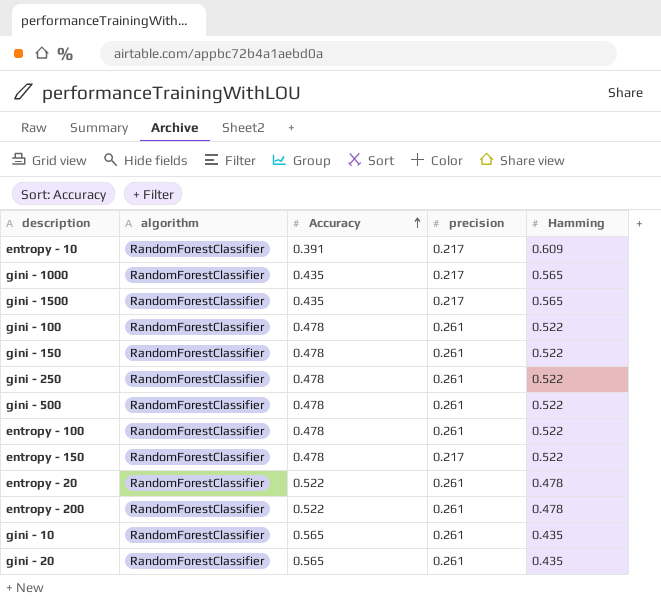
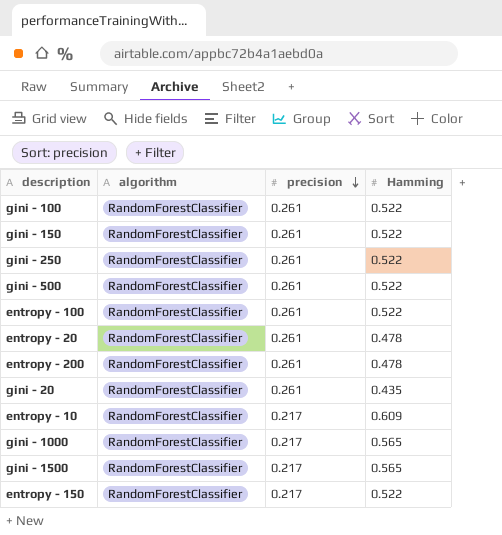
row order: Accuracy ascending -> precision descending
column Accuracy | position: 3 -> none
row gini - 10: RandomForestClassifier | 0.565 | 0.261 | 0.435 -> none

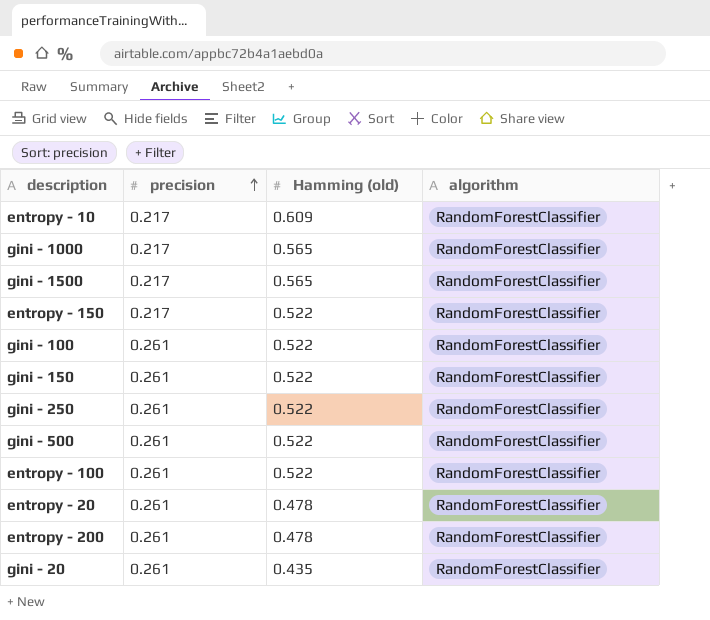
row order: precision descending -> precision ascending
column name: Hamming -> Hamming (old)
column algorithm | position: 2 -> 4

